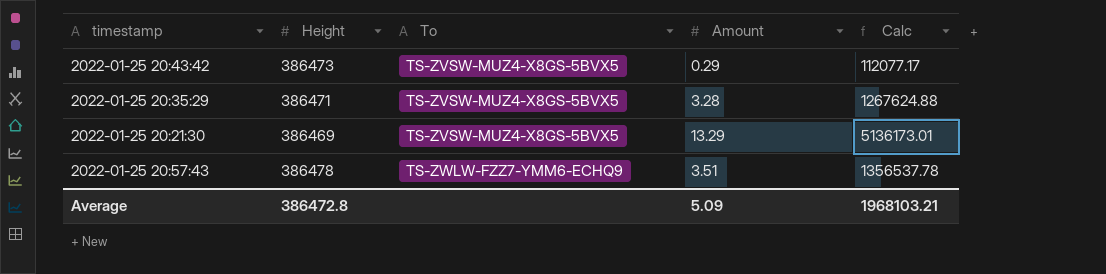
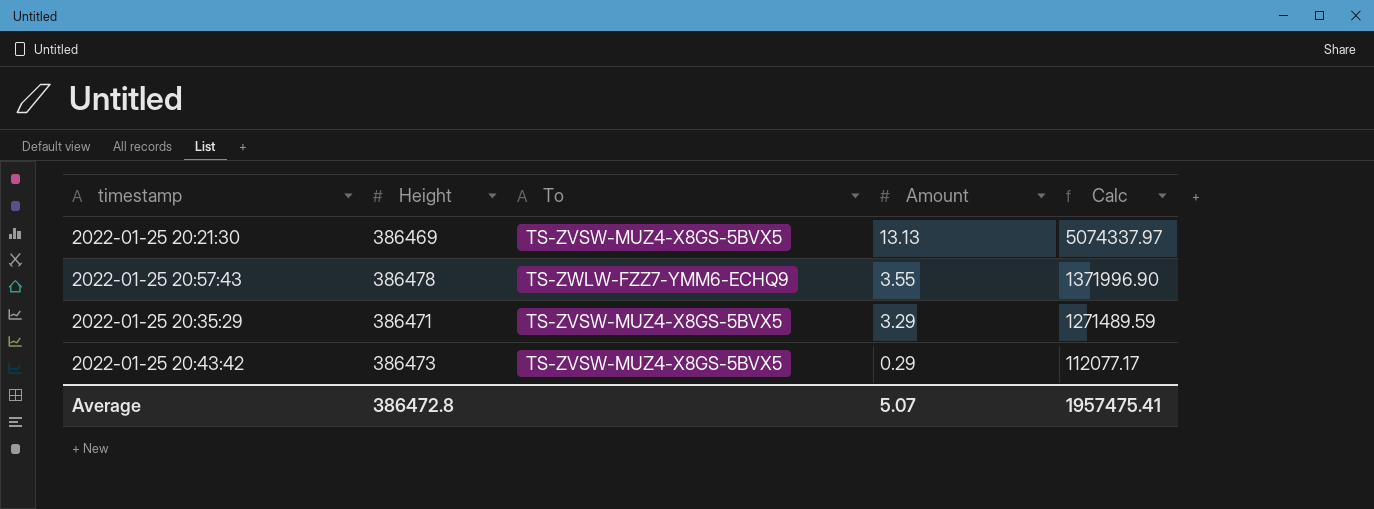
row order: To ascending -> Amount descending
2022-01-25 20:21:30 | Amount: 13.29 -> 13.13
2022-01-25 20:21:30 | Calc: 5136173.01 -> 5074337.97
2022-01-25 20:57:43 | Amount: 3.51 -> 3.55
2022-01-25 20:57:43 | Calc: 1356537.78 -> 1371996.90
2022-01-25 20:35:29 | Amount: 3.28 -> 3.29
2022-01-25 20:35:29 | Calc: 1267624.88 -> 1271489.59
Average | Amount: 5.09 -> 5.07
Average | Calc: 1968103.21 -> 1957475.41

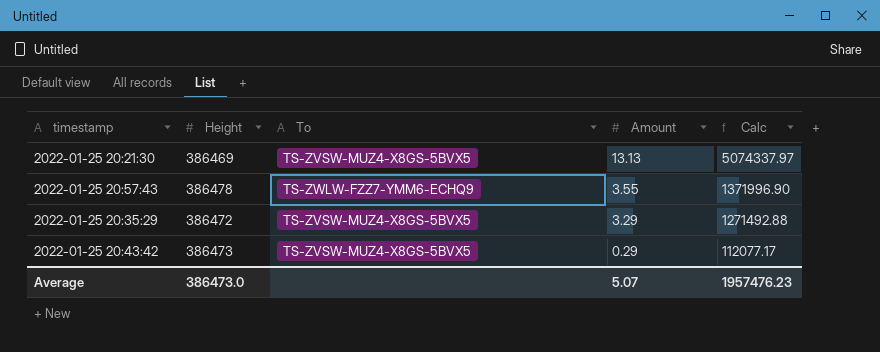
2022-01-25 20:35:29 | Height: 386471 -> 386472
2022-01-25 20:35:29 | Calc: 1271489.59 -> 1271492.88
Average | Height: 386472.8 -> 386473.0
Average | Calc: 1957475.41 -> 1957476.23

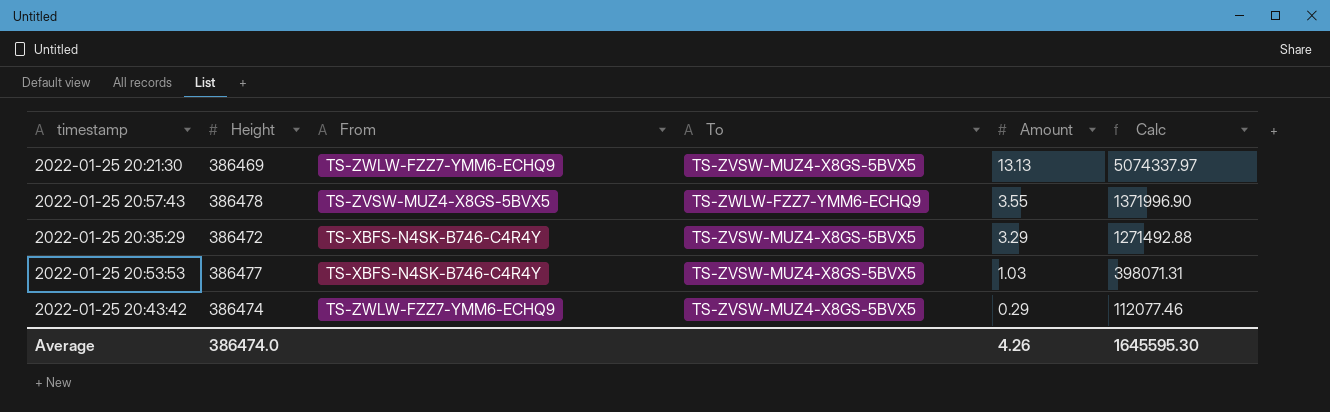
column From | position: none -> 3
row 2022-01-25 20:53:53: none -> 386477 | TS-XBFS-N4SK-B746-C4R4Y | TS-ZVSW-MUZ4-X8GS-5BVX5 | 1.03 | 398071.31
2022-01-25 20:43:42 | Height: 386473 -> 386474
2022-01-25 20:43:42 | Calc: 112077.17 -> 112077.46
Average | Height: 386473.0 -> 386474.0
Average | Amount: 5.07 -> 4.26
Average | Calc: 1957476.23 -> 1645595.30

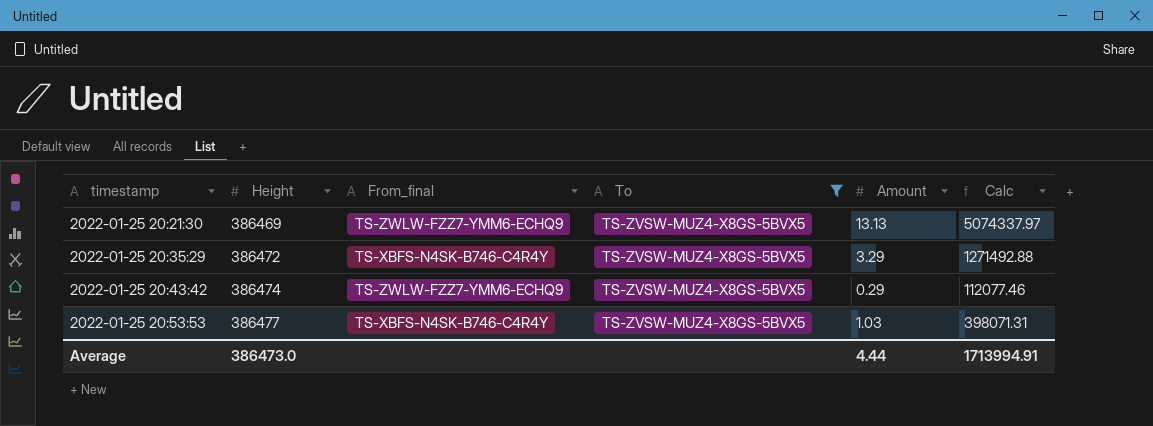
filter: none -> To = TS-ZVSW-MUZ4-X8GS-5BVX5
row order: Amount descending -> timestamp ascending
column name: From -> From_final
Average | Height: 386474.0 -> 386473.0
Average | Amount: 4.26 -> 4.44
Average | Calc: 1645595.30 -> 1713994.91

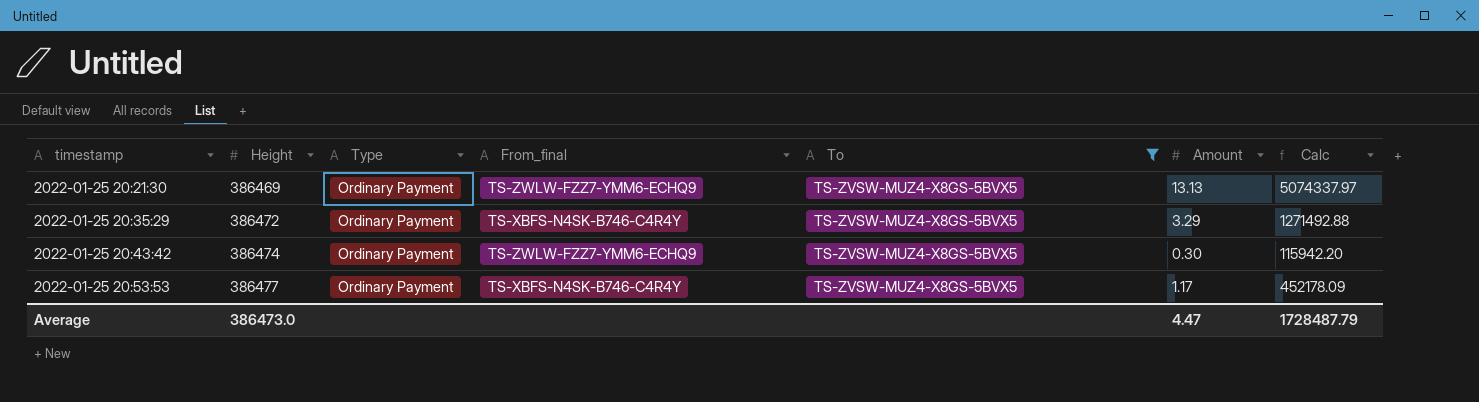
column Type | position: none -> 3
2022-01-25 20:43:42 | Amount: 0.29 -> 0.30
2022-01-25 20:43:42 | Calc: 112077.46 -> 115942.20
2022-01-25 20:53:53 | Amount: 1.03 -> 1.17
2022-01-25 20:53:53 | Calc: 398071.31 -> 452178.09
Average | Amount: 4.44 -> 4.47
Average | Calc: 1713994.91 -> 1728487.79

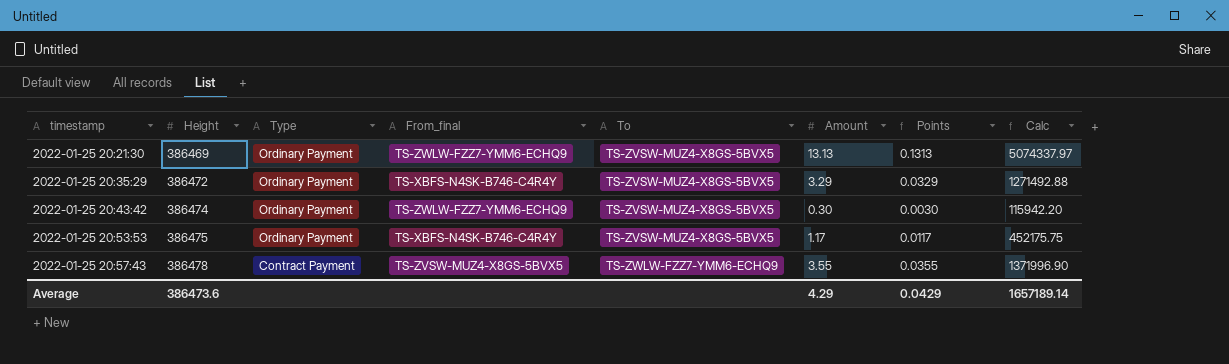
filter: To = TS-ZVSW-MUZ4-X8GS-5BVX5 -> none
column Points | formula: none -> [Amount] * 0.01
2022-01-25 20:53:53 | Height: 386477 -> 386475
2022-01-25 20:53:53 | Calc: 452178.09 -> 452175.75
Average | Height: 386473.0 -> 386473.6
Average | Amount: 4.47 -> 4.29
Average | Calc: 1728487.79 -> 1657189.14

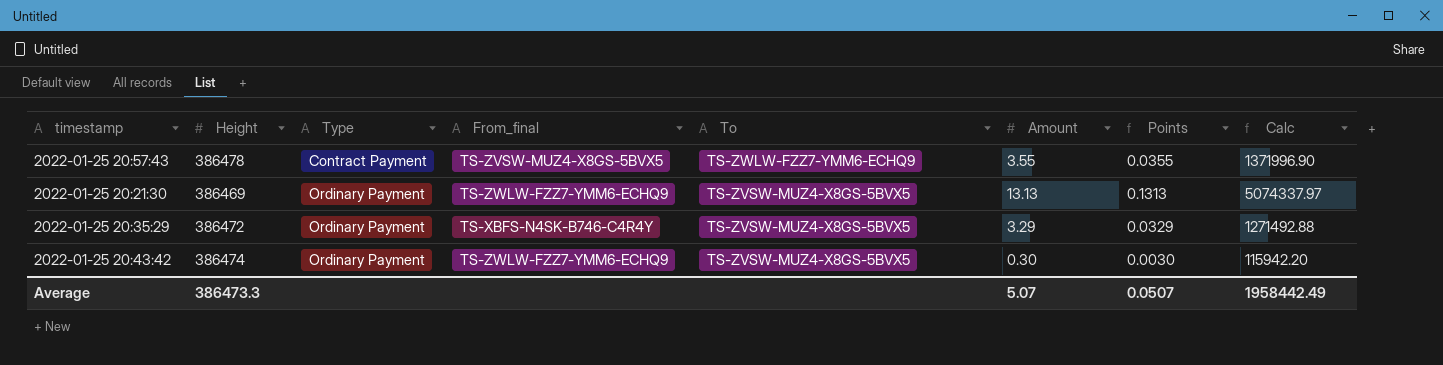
row order: timestamp ascending -> Type ascending
row 2022-01-25 20:53:53: 386475 | Ordinary Payment | TS-XBFS-N4SK-B746-C4R4Y | TS-ZVSW-MUZ4-X8GS-5BVX5 | 1.17 | 0.0117 | 452175.75 -> none
Average | Height: 386473.6 -> 386473.3
Average | Amount: 4.29 -> 5.07
Average | Points: 0.0429 -> 0.0507
Average | Calc: 1657189.14 -> 1958442.49

